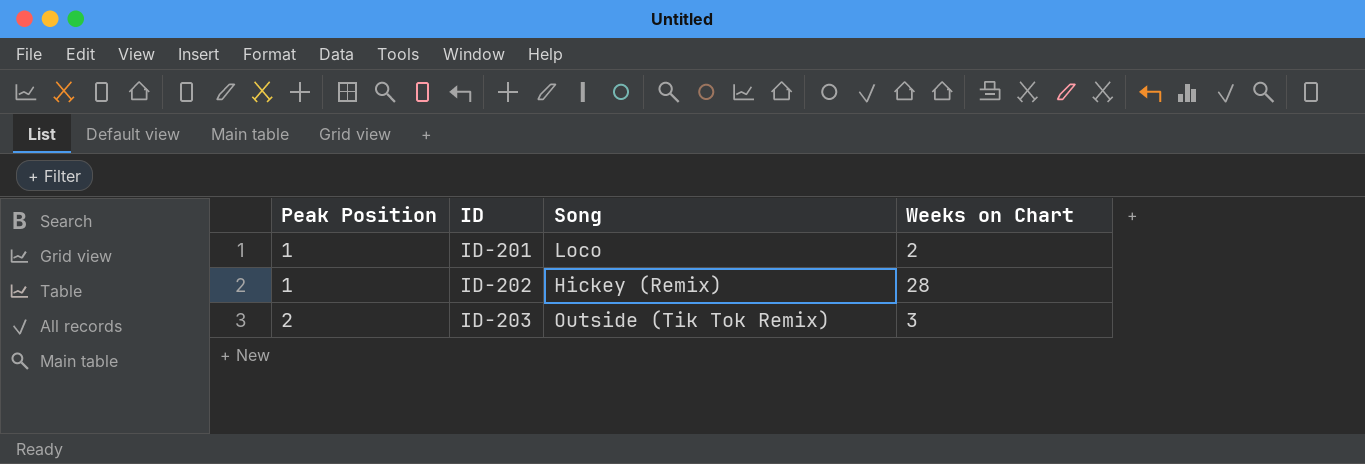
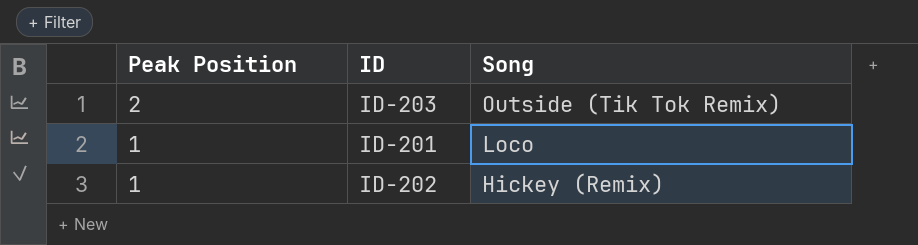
row order: Peak Position ascending -> Peak Position descending
column Weeks on Chart | position: 4 -> none

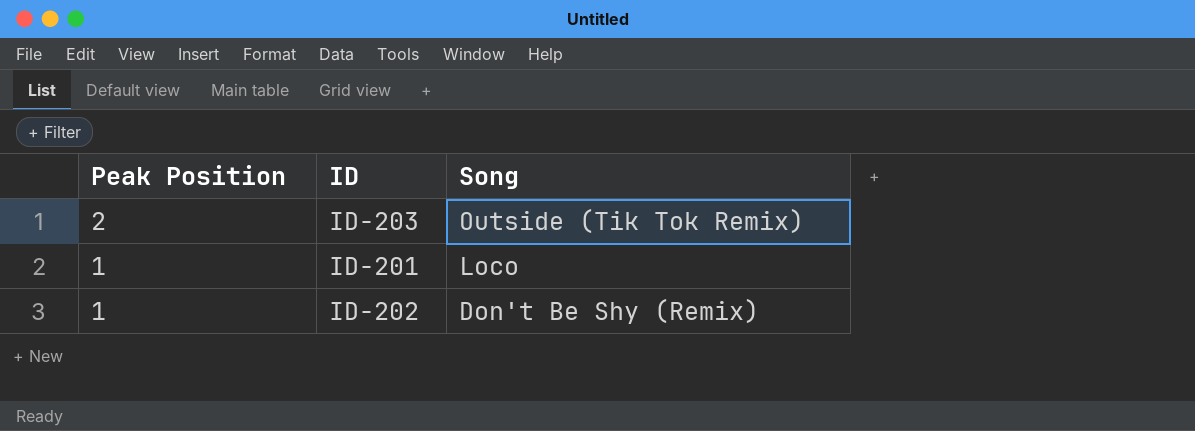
ID-202 | Song: Hickey (Remix) -> Don't Be Shy (Remix)

